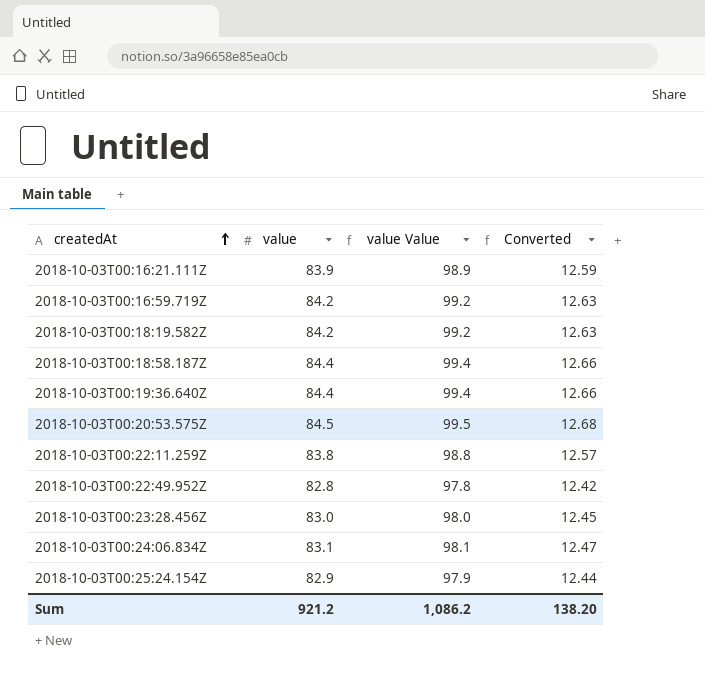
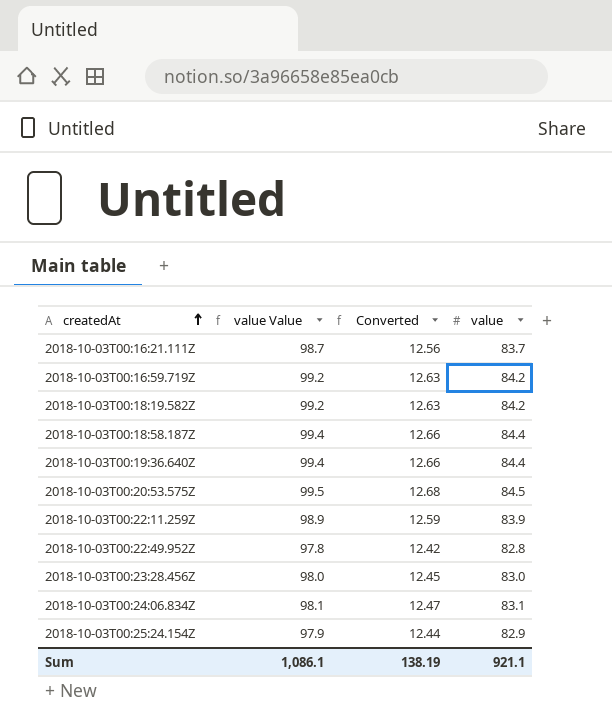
column value | position: 2 -> 4
2018-10-03T00:16:21.111Z | value Value: 98.9 -> 98.7
2018-10-03T00:16:21.111Z | Converted: 12.59 -> 12.56
2018-10-03T00:16:21.111Z | value: 83.9 -> 83.7
2018-10-03T00:22:11.259Z | value Value: 98.8 -> 98.9
2018-10-03T00:22:11.259Z | Converted: 12.57 -> 12.59
2018-10-03T00:22:11.259Z | value: 83.8 -> 83.9
Sum | value Value: 1,086.2 -> 1,086.1
Sum | Converted: 138.20 -> 138.19
Sum | value: 921.2 -> 921.1

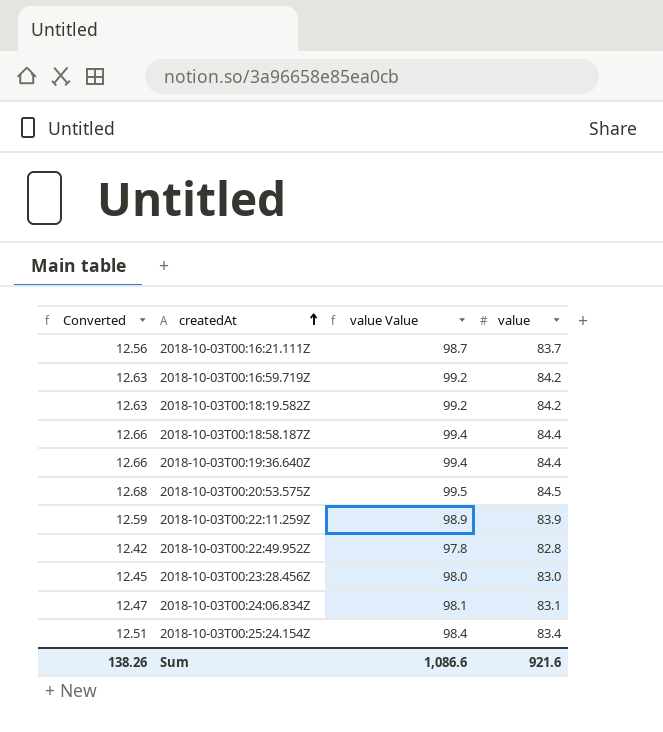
column Converted | position: 3 -> 1
2018-10-03T00:25:24.154Z | Converted: 12.44 -> 12.51
2018-10-03T00:25:24.154Z | value Value: 97.9 -> 98.4
2018-10-03T00:25:24.154Z | value: 82.9 -> 83.4
Sum | Converted: 138.19 -> 138.26
Sum | value Value: 1,086.1 -> 1,086.6
Sum | value: 921.1 -> 921.6

